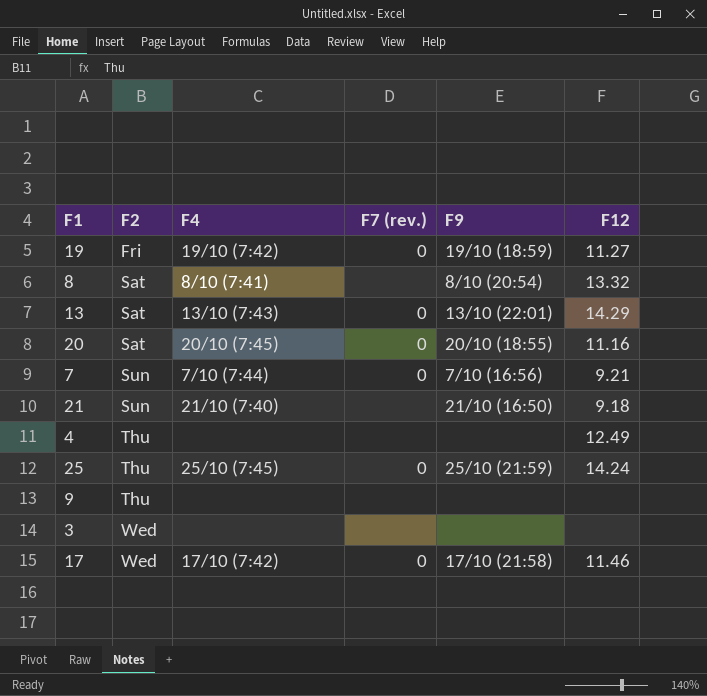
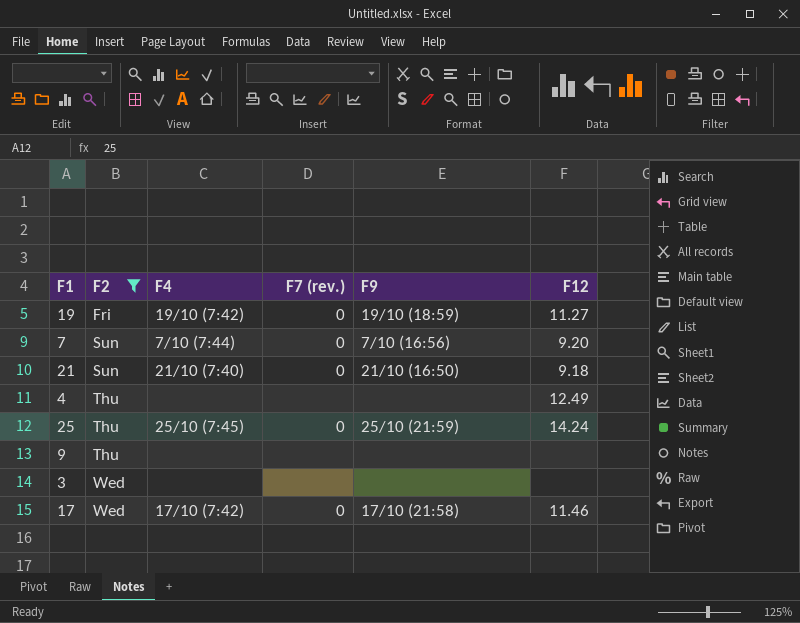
filter: none -> F2 != Sat
7 | F12: 9.21 -> 9.20
21 | F7 (rev.): none -> 0

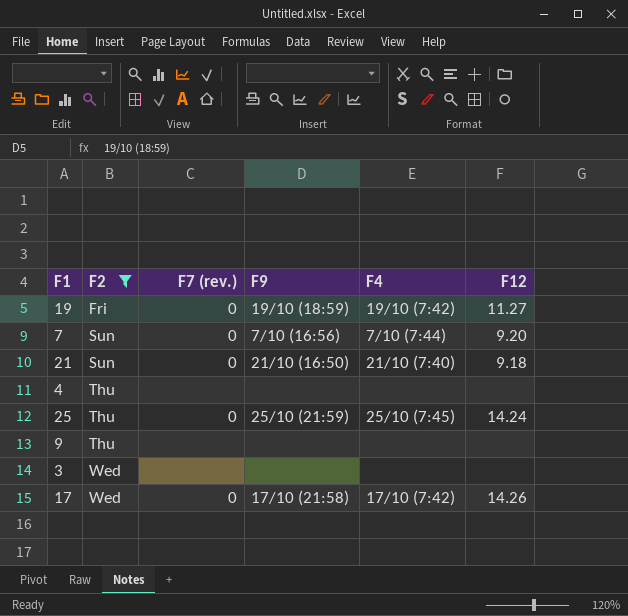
column F4 | position: 3 -> 5
4 | F12: 12.49 -> none
17 | F12: 11.46 -> 14.26

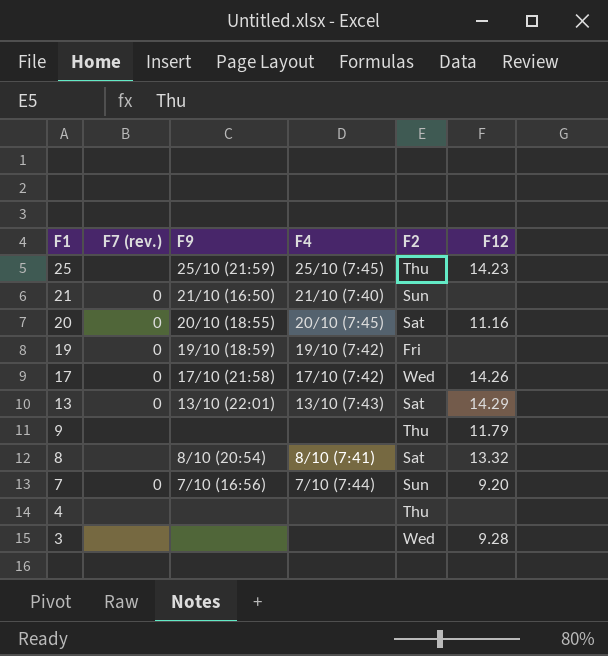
filter: F2 != Sat -> none
row order: F2 ascending -> F1 descending
column F2 | position: 2 -> 5
25 | F7 (rev.): 0 -> none
25 | F12: 14.24 -> 14.23
21 | F12: 9.18 -> none
19 | F12: 11.27 -> none
9 | F12: none -> 11.79
3 | F12: none -> 9.28

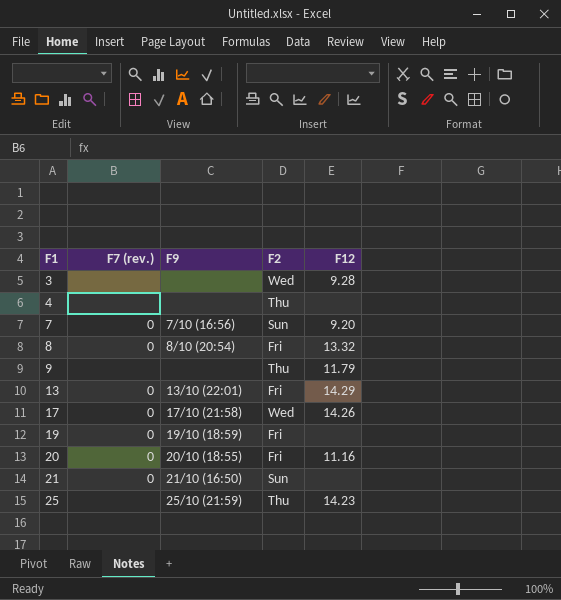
row order: F1 descending -> F1 ascending
column F4 | position: 4 -> none
8 | F7 (rev.): none -> 0
8 | F2: Sat -> Fri
13 | F2: Sat -> Fri
20 | F2: Sat -> Fri

